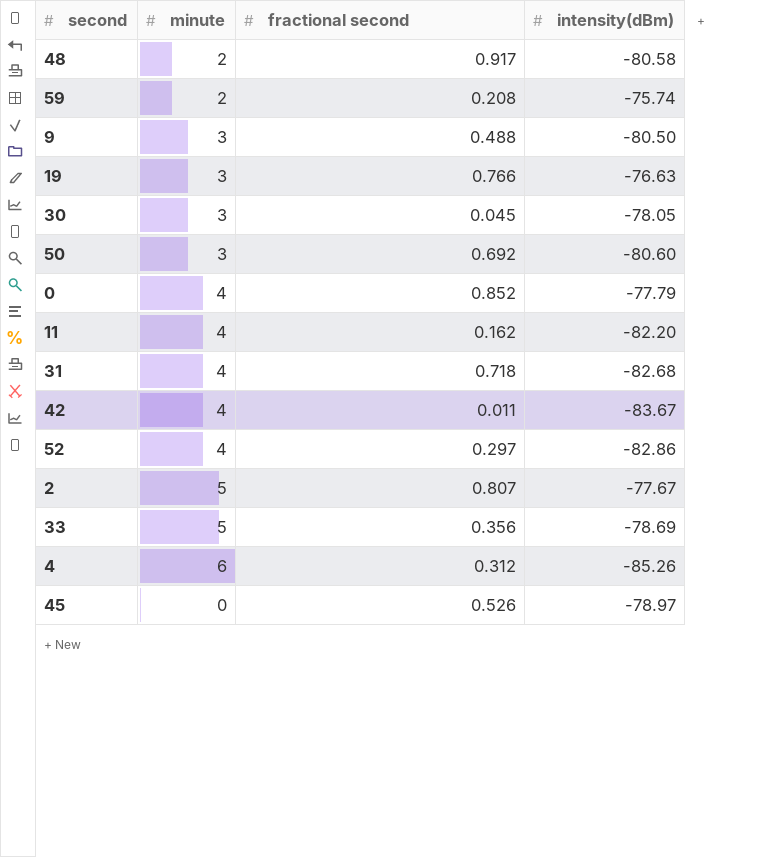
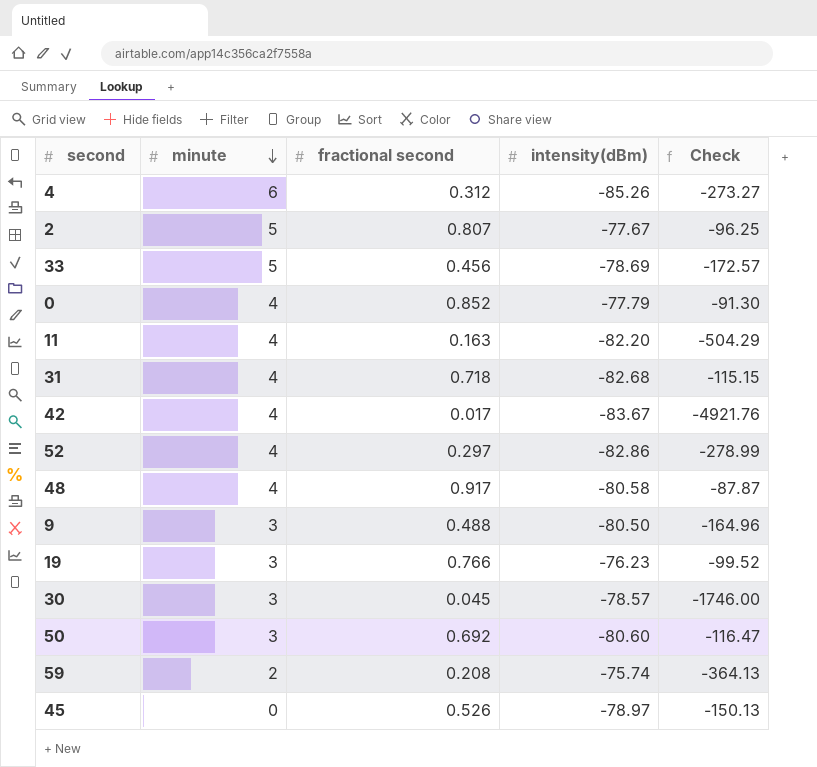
row order: none -> minute descending
column Check | formula: none -> [intensity(dBm)] / [fractional second]
33 | fractional second: 0.356 -> 0.456
11 | fractional second: 0.162 -> 0.163
42 | fractional second: 0.011 -> 0.017
48 | minute: 2 -> 4
19 | intensity(dBm): -76.63 -> -76.23
30 | intensity(dBm): -78.05 -> -78.57

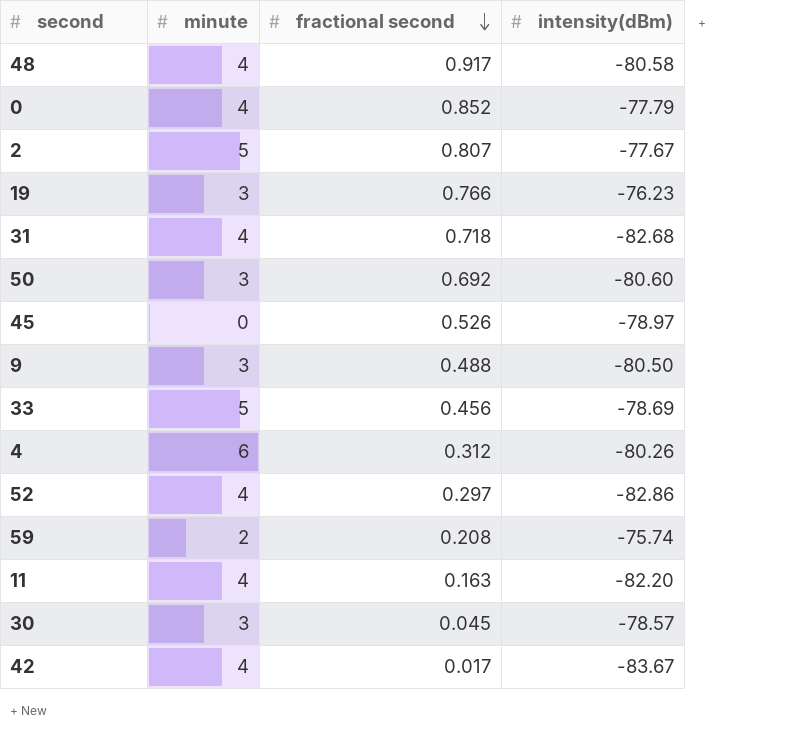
row order: minute descending -> fractional second descending
column Check | formula: [intensity(dBm)] / [fractional second] -> none
4 | intensity(dBm): -85.26 -> -80.26

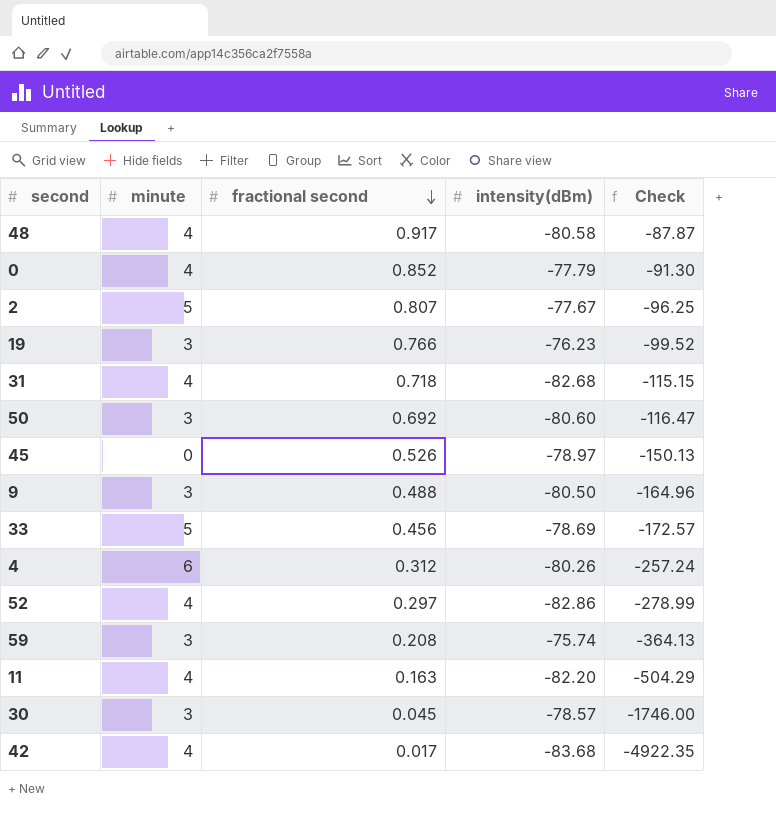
column Check | formula: none -> [intensity(dBm)] / [fractional second]
59 | minute: 2 -> 3
42 | intensity(dBm): -83.67 -> -83.68

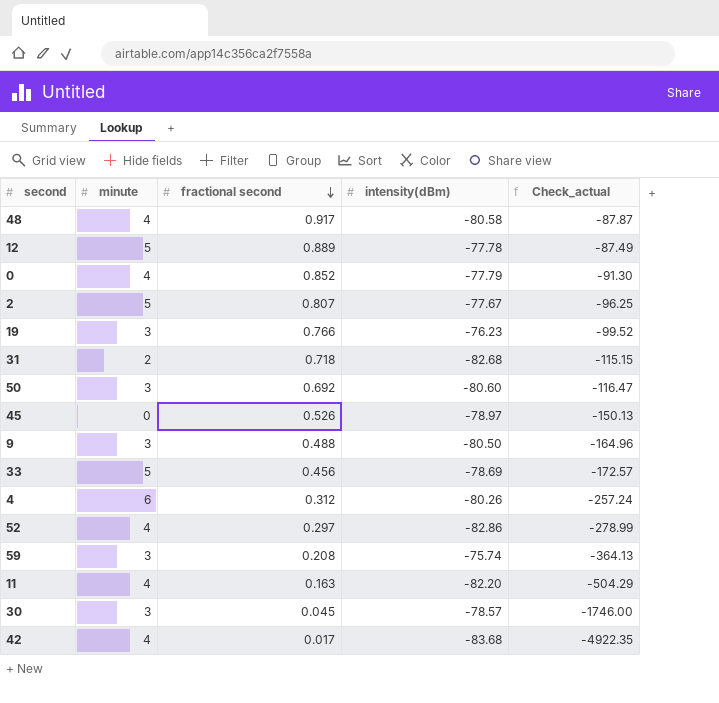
column name: Check -> Check_actual
row 12: none -> 5 | 0.889 | -77.78 | -87.49
31 | minute: 4 -> 2

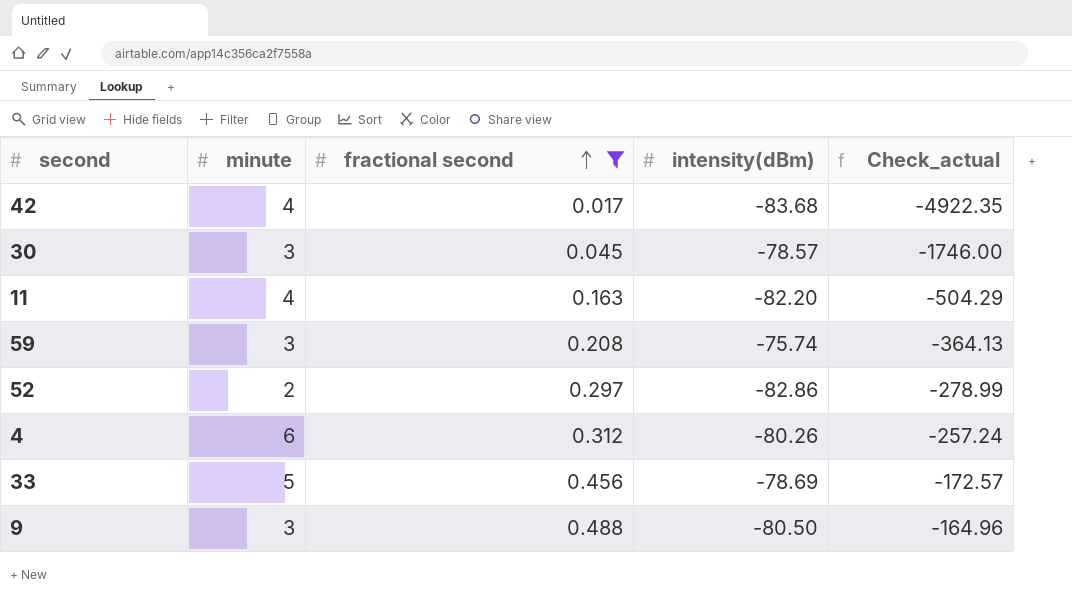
filter: none -> fractional second <= 0.488
row order: fractional second descending -> fractional second ascending
52 | minute: 4 -> 2

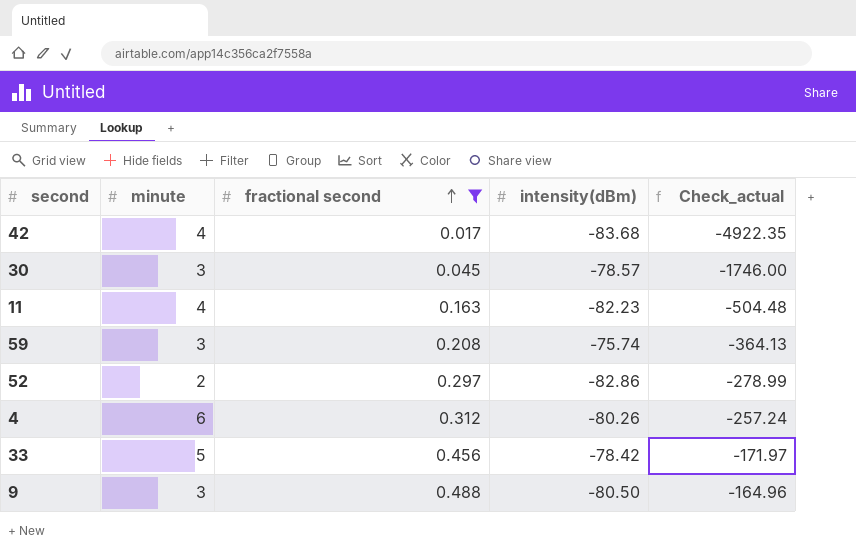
11 | intensity(dBm): -82.20 -> -82.23
11 | Check_actual: -504.29 -> -504.48
33 | intensity(dBm): -78.69 -> -78.42
33 | Check_actual: -172.57 -> -171.97

